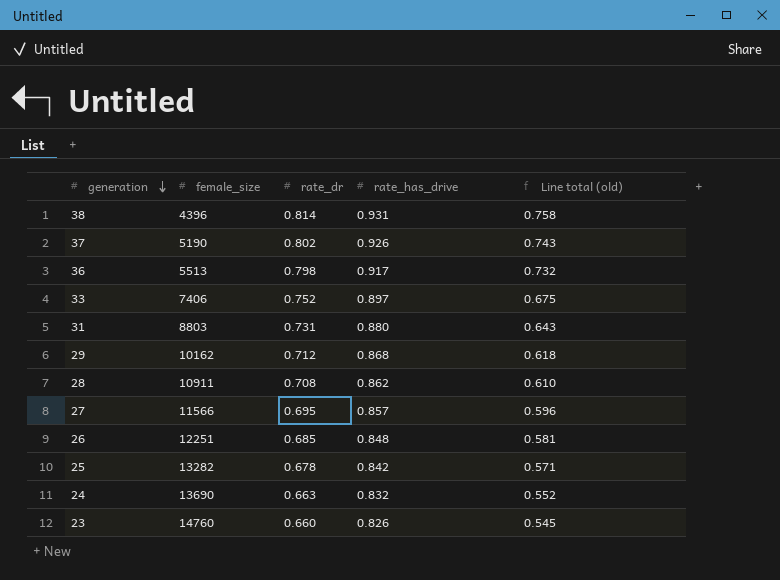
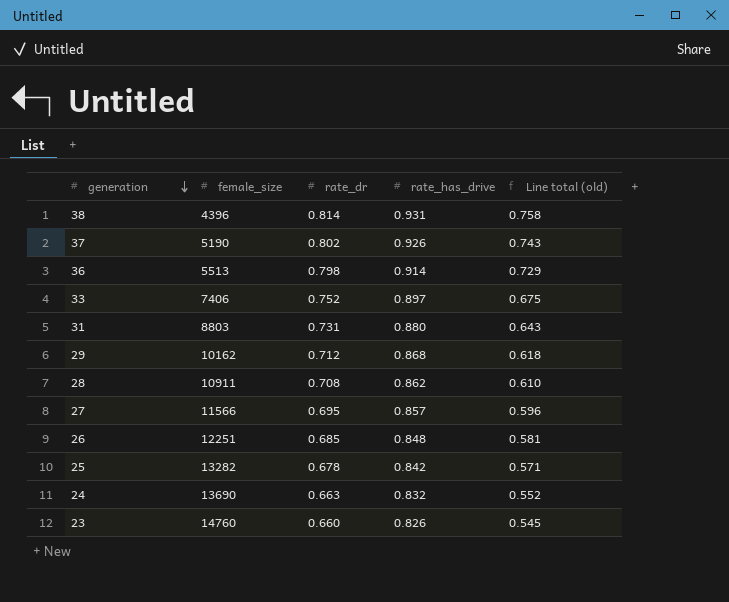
36 | rate_has_drive: 0.917 -> 0.914
36 | Line total (old): 0.732 -> 0.729

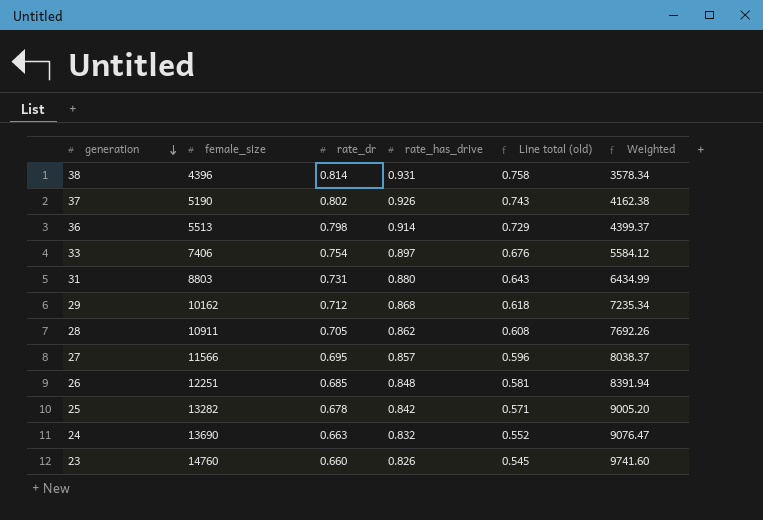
column Weighted | formula: none -> [female_size] * [rate_dr]
33 | rate_dr: 0.752 -> 0.754
33 | Line total (old): 0.675 -> 0.676
28 | rate_dr: 0.708 -> 0.705
28 | Line total (old): 0.610 -> 0.608

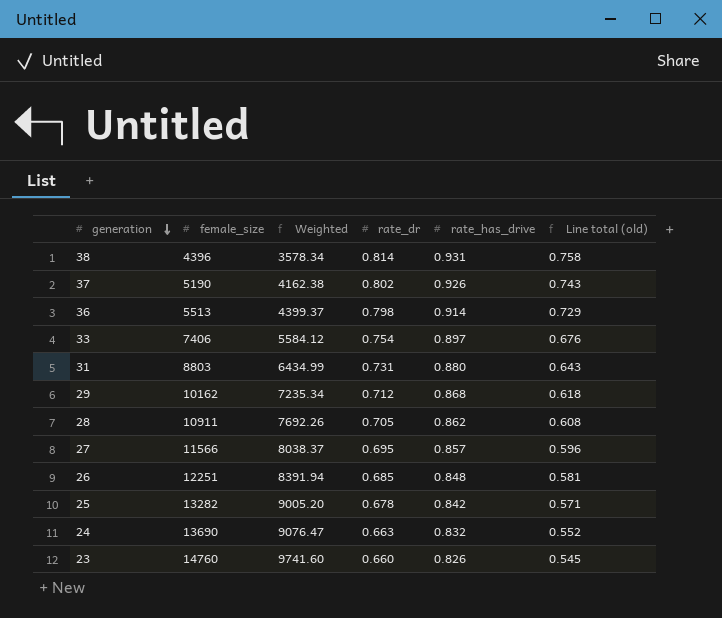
column Weighted | position: 6 -> 3

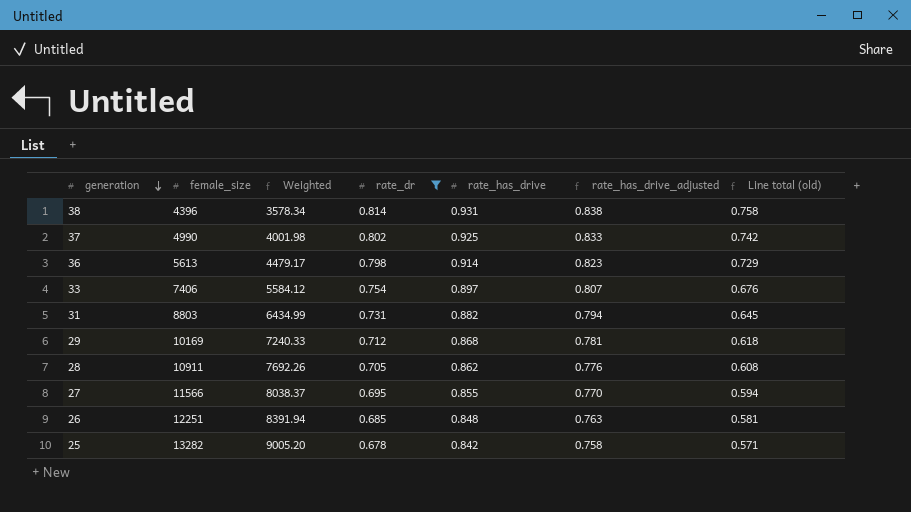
filter: none -> rate_dr >= 0.678
column rate_has_drive_adjusted | formula: none -> [rate_has_drive] * 0.9
37 | female_size: 5190 -> 4990
37 | Weighted: 4162.38 -> 4001.98
37 | rate_has_drive: 0.926 -> 0.925
37 | Line total (old): 0.743 -> 0.742
36 | female_size: 5513 -> 5613
36 | Weighted: 4399.37 -> 4479.17
31 | rate_has_drive: 0.880 -> 0.882
31 | Line total (old): 0.643 -> 0.645
29 | female_size: 10162 -> 10169
29 | Weighted: 7235.34 -> 7240.33
27 | rate_has_drive: 0.857 -> 0.855
27 | Line total (old): 0.596 -> 0.594

